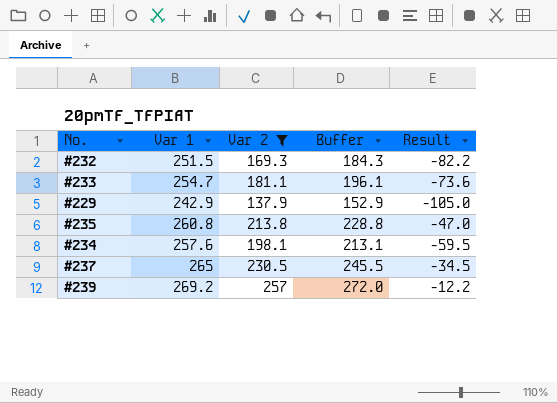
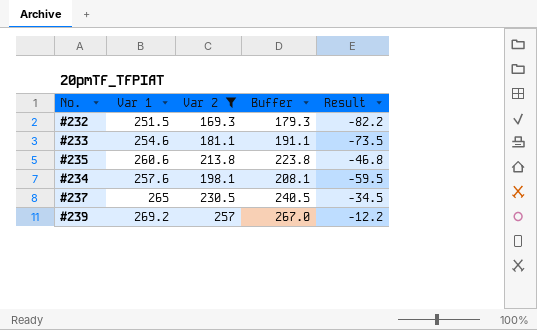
column Buffer | formula: [Var 2] + 15 -> [Var 2] + 10
row #229: 242.9 | 137.9 | 152.9 | -105.0 -> none
#233 | Var 1: 254.7 -> 254.6
#233 | Result: -73.6 -> -73.5
#235 | Var 1: 260.8 -> 260.6
#235 | Result: -47.0 -> -46.8

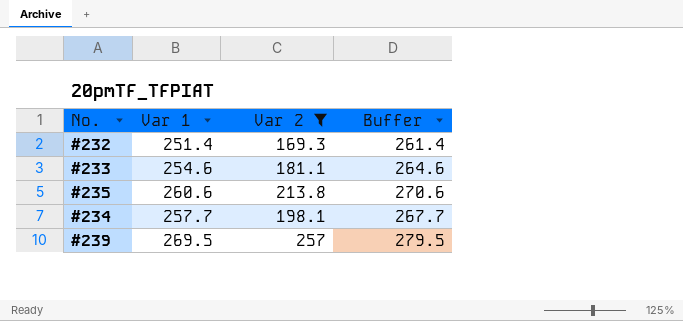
column Result | formula: [Var 2] - [Var 1] -> none
column Buffer | formula: [Var 2] + 10 -> [Var 1] + 10
row #237: 265 | 230.5 | 240.5 | -34.5 -> none
#232 | Var 1: 251.5 -> 251.4
#234 | Var 1: 257.6 -> 257.7
#239 | Var 1: 269.2 -> 269.5

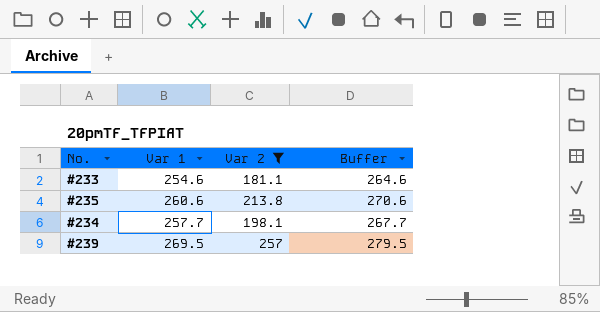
row #232: 251.4 | 169.3 | 261.4 -> none

